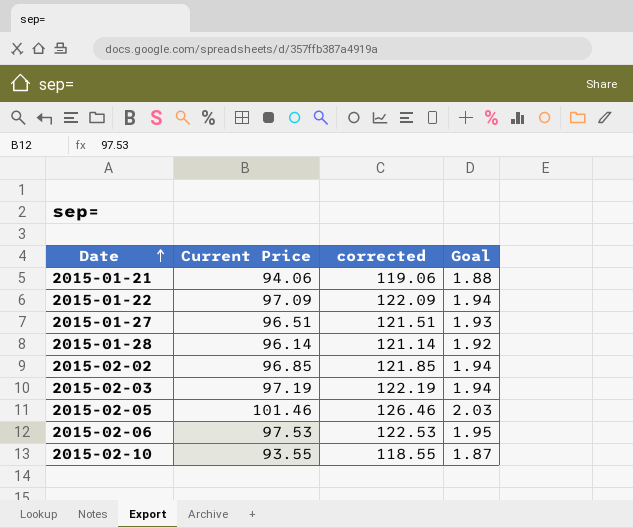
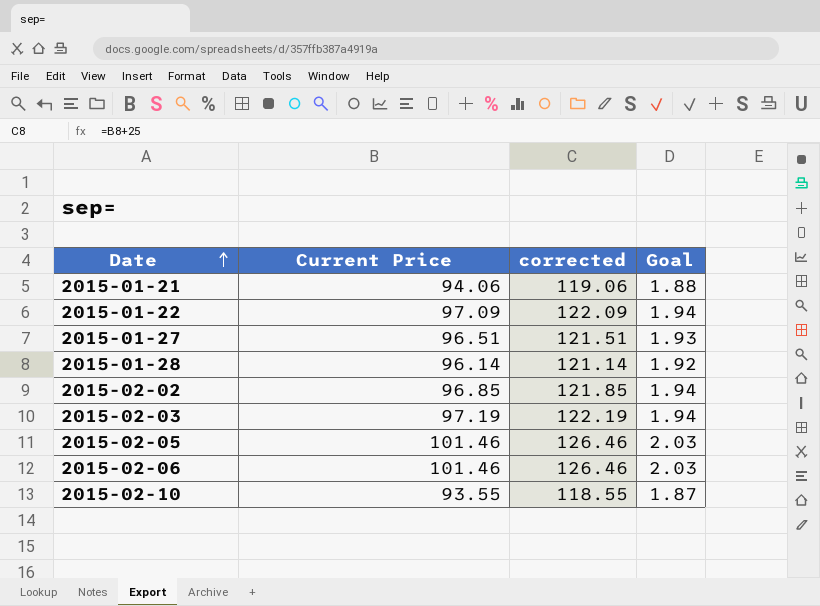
2015-02-06 | Current Price: 97.53 -> 101.46
2015-02-06 | corrected: 122.53 -> 126.46
2015-02-06 | Goal: 1.95 -> 2.03

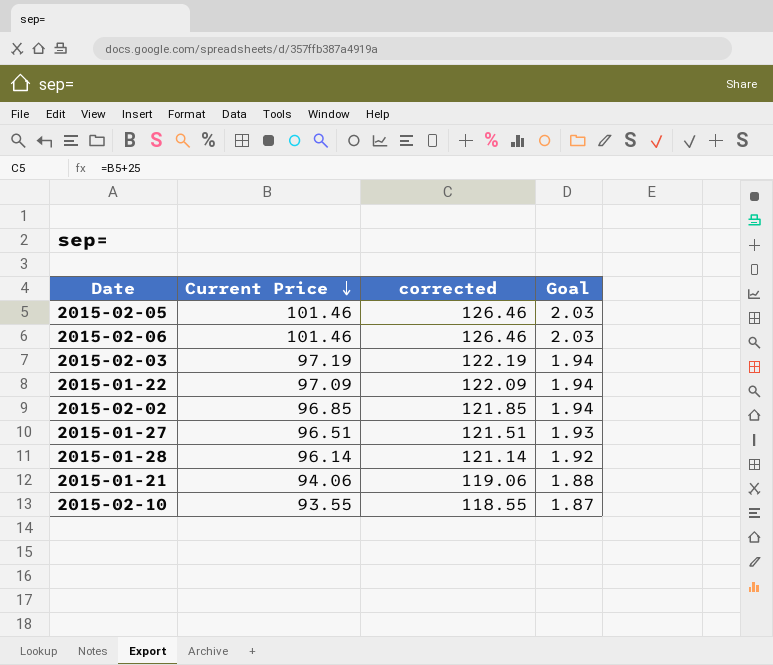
row order: Date ascending -> Current Price descending

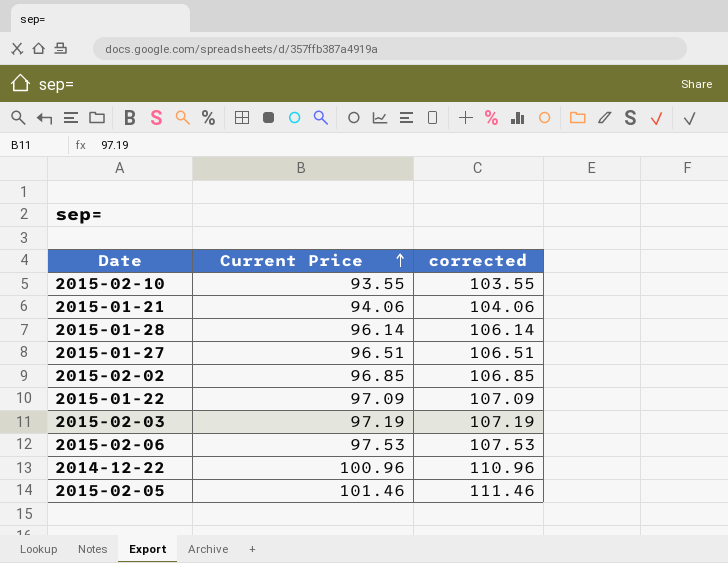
row order: Current Price descending -> Current Price ascending
column Goal | formula: [Current Price] * 0.02 -> none
column corrected | formula: [Current Price] + 25 -> [Current Price] + 10
2015-02-06 | Current Price: 101.46 -> 97.53
row 2014-12-22: none -> 100.96 | 110.96

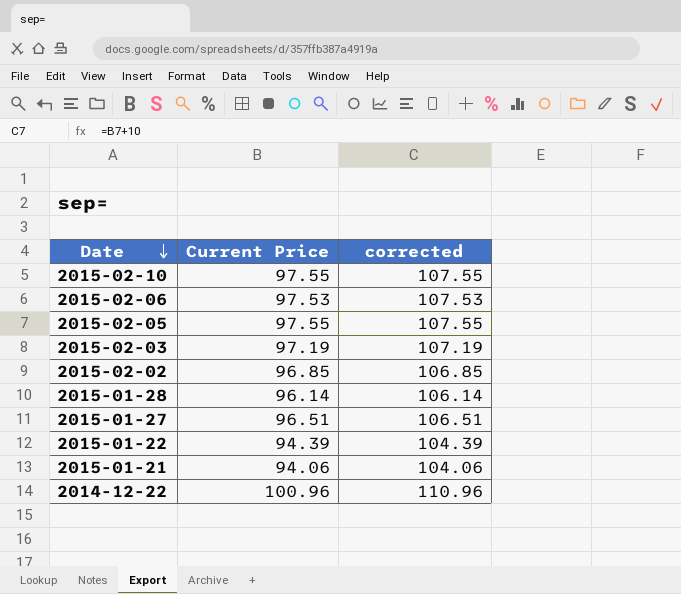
row order: Current Price ascending -> Date descending
2015-02-10 | Current Price: 93.55 -> 97.55
2015-02-10 | corrected: 103.55 -> 107.55
2015-02-05 | Current Price: 101.46 -> 97.55
2015-02-05 | corrected: 111.46 -> 107.55
2015-01-22 | Current Price: 97.09 -> 94.39
2015-01-22 | corrected: 107.09 -> 104.39

